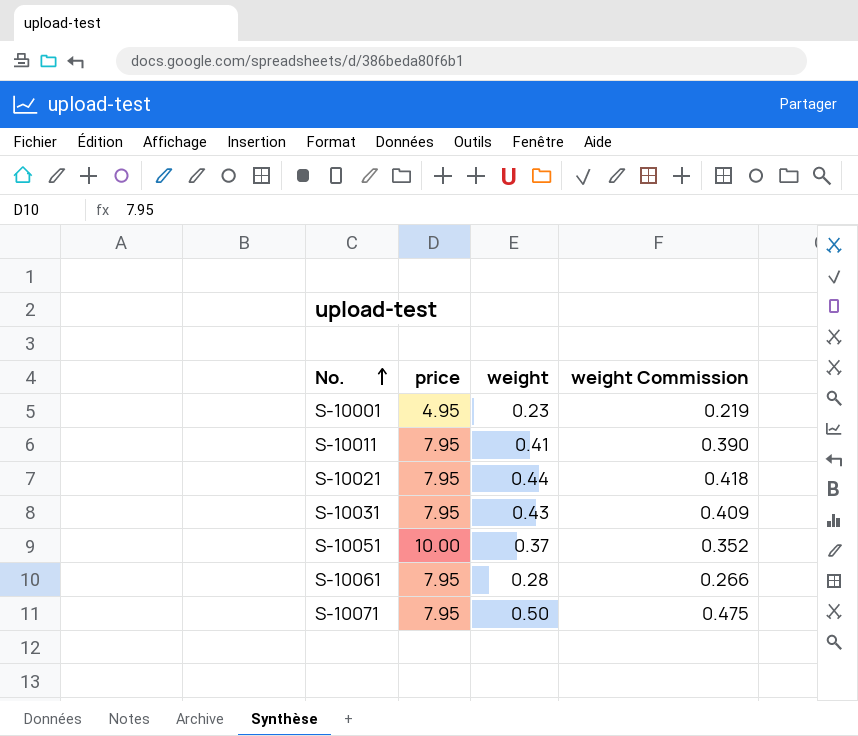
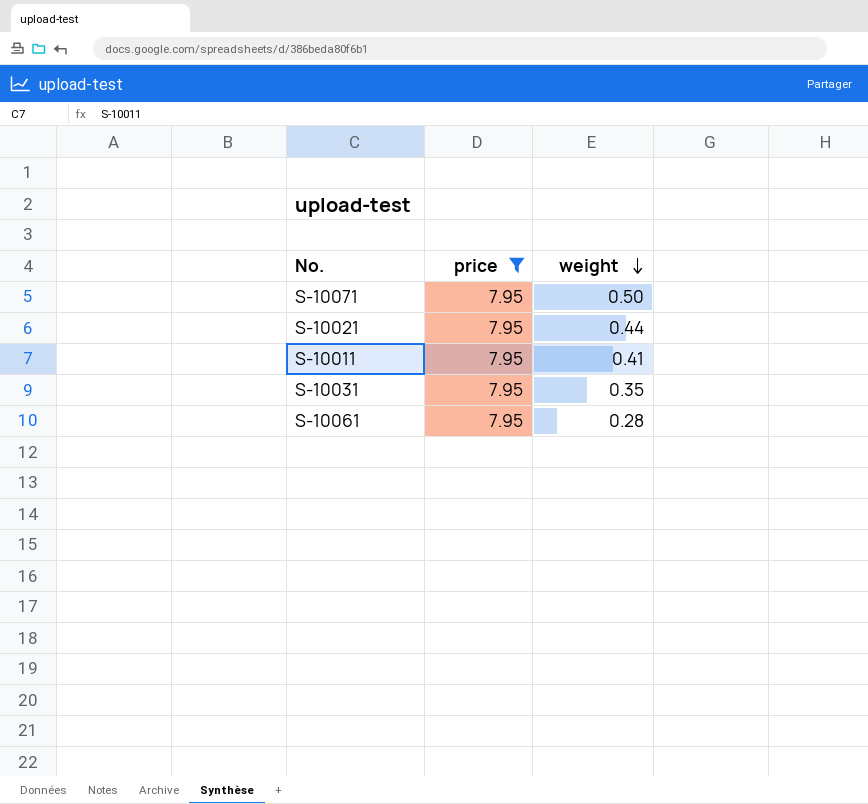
filter: none -> price = 7.95
row order: No. ascending -> weight descending
column weight Commission | formula: [weight] * 0.95 -> none
S-10031 | weight: 0.43 -> 0.35

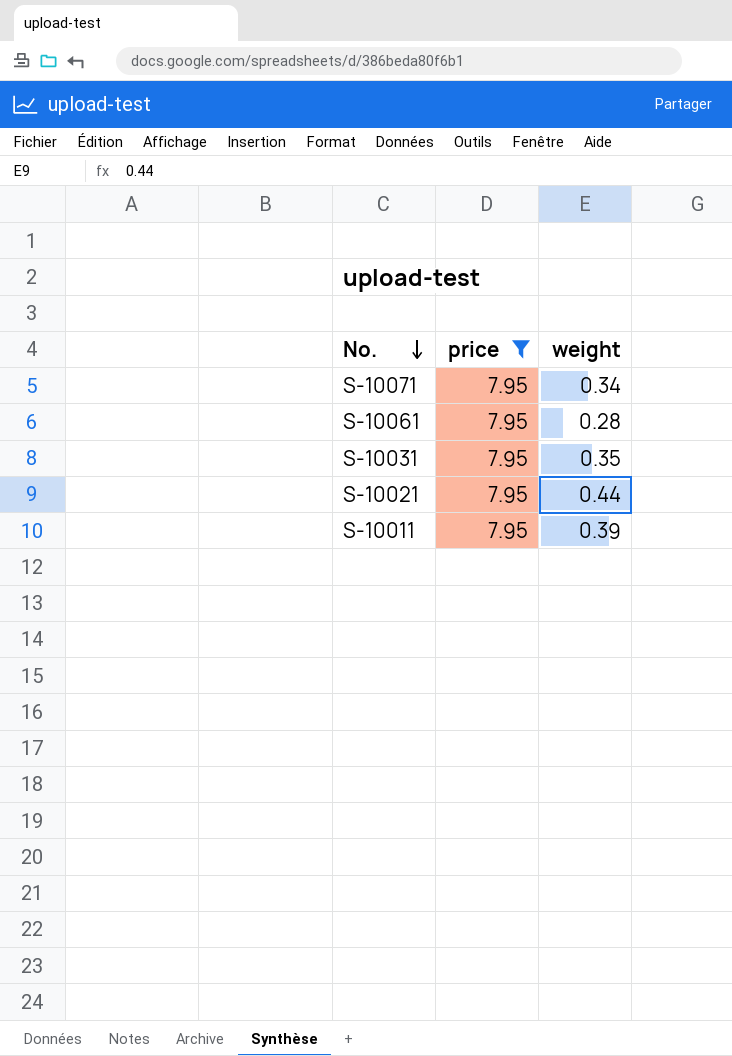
row order: weight descending -> No. descending
S-10071 | weight: 0.50 -> 0.34
S-10011 | weight: 0.41 -> 0.39

